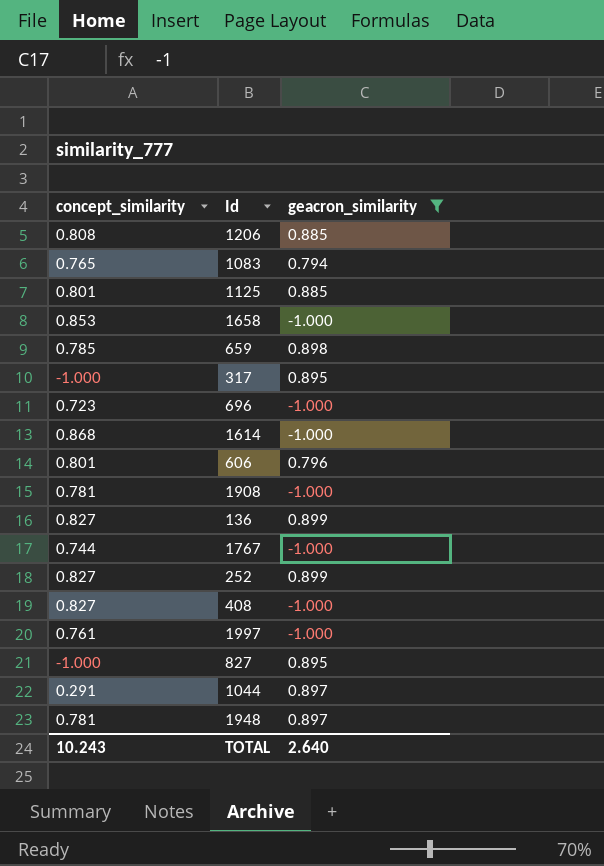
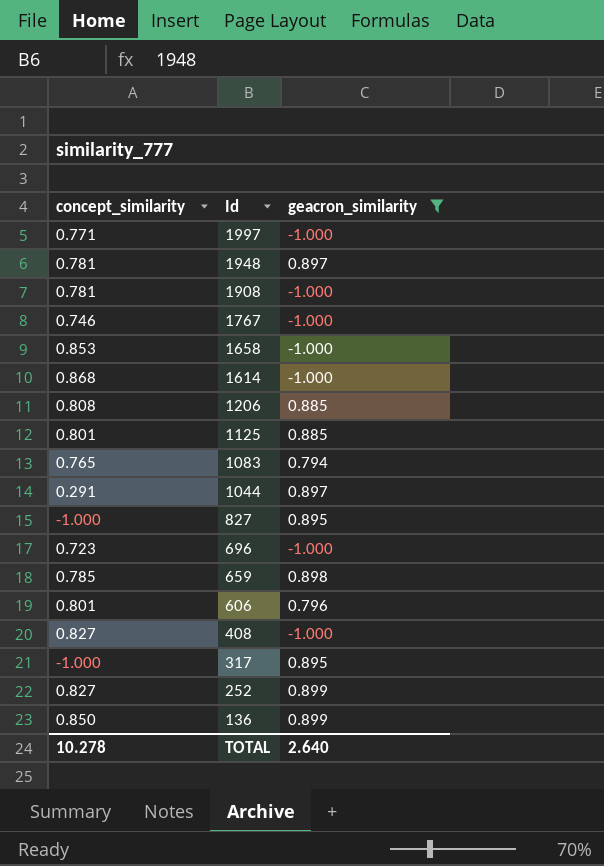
row order: none -> Id descending
1997 | concept_similarity: 0.761 -> 0.771
1767 | concept_similarity: 0.744 -> 0.746
136 | concept_similarity: 0.827 -> 0.850
TOTAL | concept_similarity: 10.243 -> 10.278

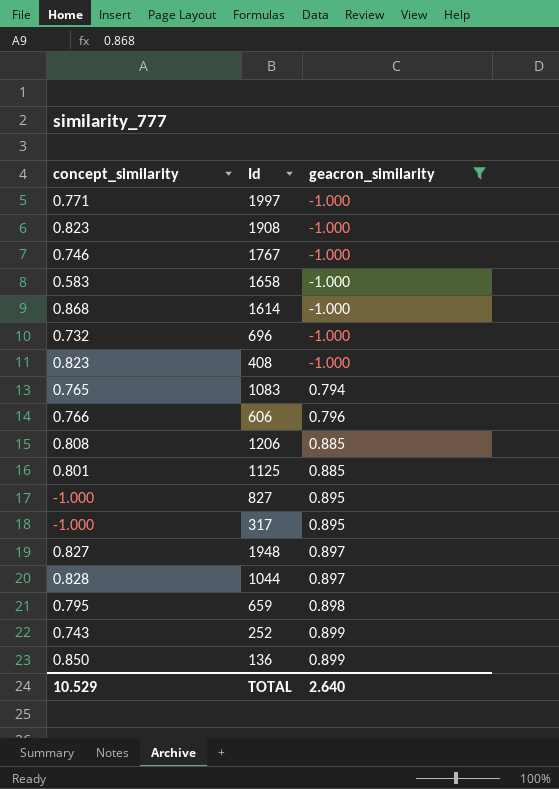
row order: Id descending -> geacron_similarity ascending
1908 | concept_similarity: 0.781 -> 0.823
1658 | concept_similarity: 0.853 -> 0.583
696 | concept_similarity: 0.723 -> 0.732
408 | concept_similarity: 0.827 -> 0.823
606 | concept_similarity: 0.801 -> 0.766
1948 | concept_similarity: 0.781 -> 0.827
1044 | concept_similarity: 0.291 -> 0.828
659 | concept_similarity: 0.785 -> 0.795
252 | concept_similarity: 0.827 -> 0.743
TOTAL | concept_similarity: 10.278 -> 10.529

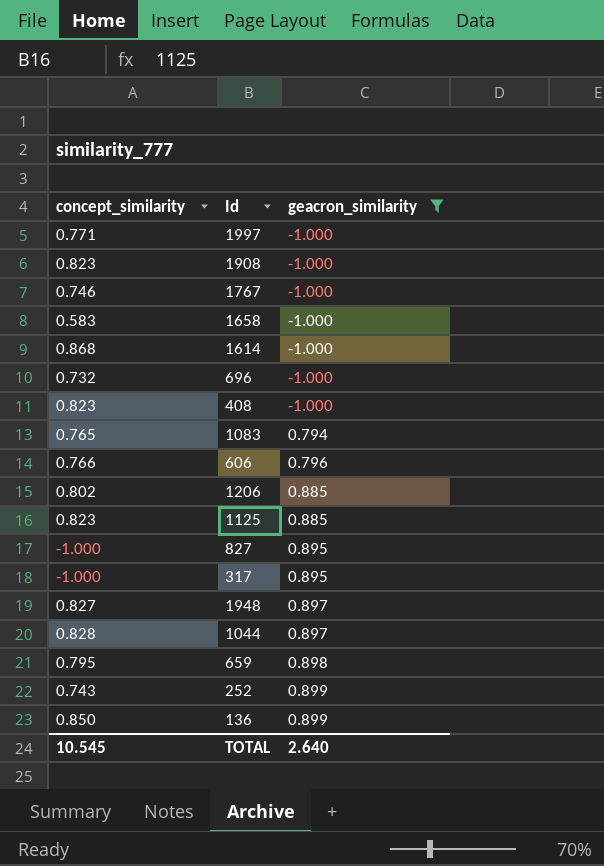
1206 | concept_similarity: 0.808 -> 0.802
1125 | concept_similarity: 0.801 -> 0.823
TOTAL | concept_similarity: 10.529 -> 10.545

